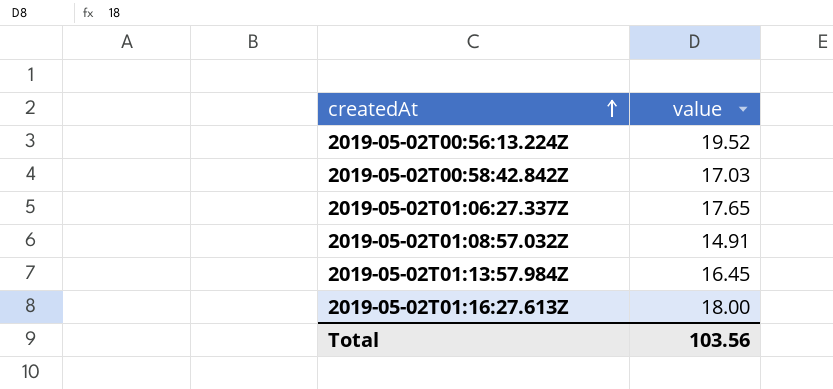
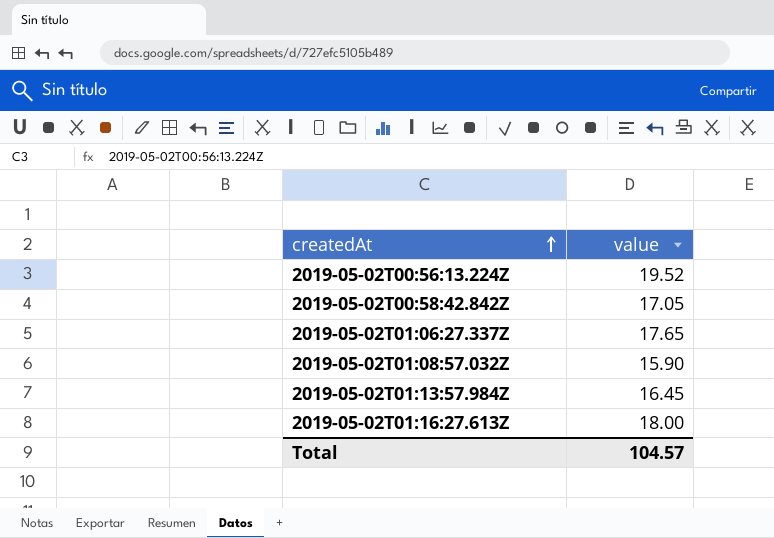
2019-05-02T00:58:42.842Z | value: 17.03 -> 17.05
2019-05-02T01:08:57.032Z | value: 14.91 -> 15.90
Total | value: 103.56 -> 104.57

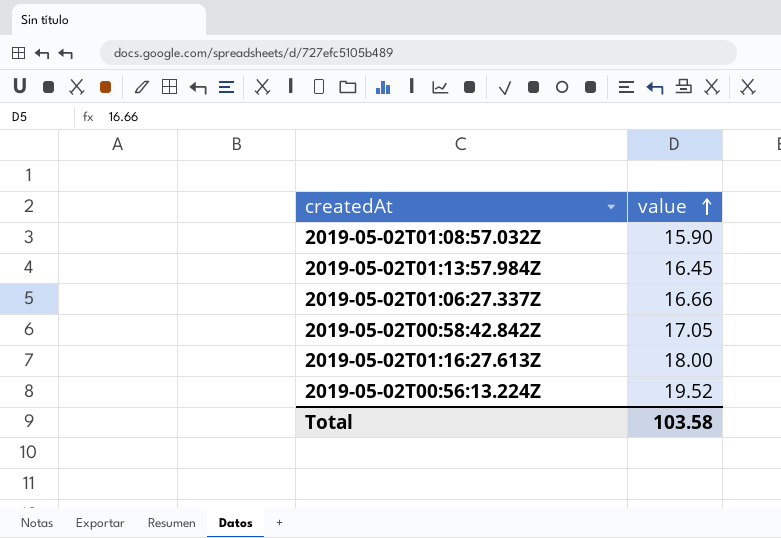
row order: createdAt ascending -> value ascending
2019-05-02T01:06:27.337Z | value: 17.65 -> 16.66
Total | value: 104.57 -> 103.58

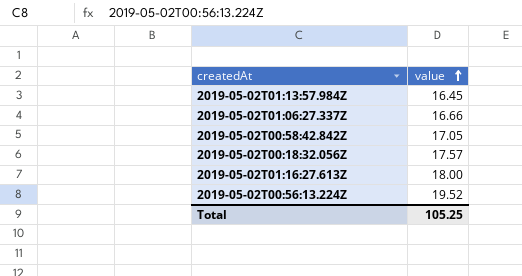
row 2019-05-02T01:08:57.032Z: 15.90 -> none
row 2019-05-02T00:18:32.056Z: none -> 17.57
Total | value: 103.58 -> 105.25

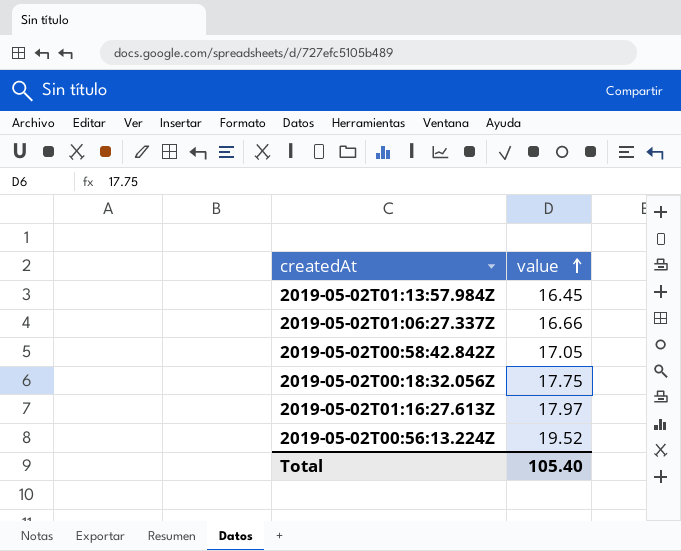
2019-05-02T00:18:32.056Z | value: 17.57 -> 17.75
2019-05-02T01:16:27.613Z | value: 18.00 -> 17.97
Total | value: 105.25 -> 105.40

